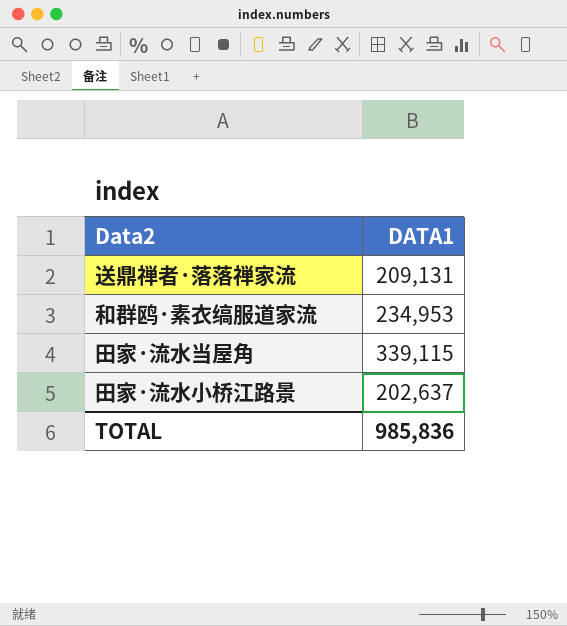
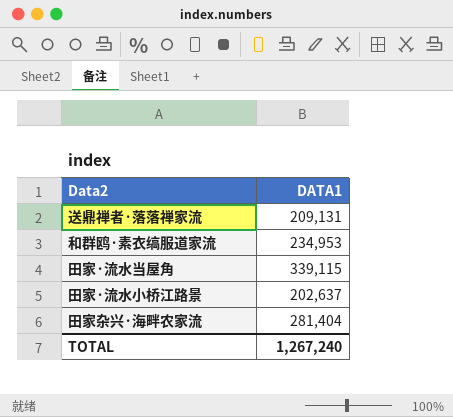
row 田家杂兴·海畔农家流: none -> 281,404
TOTAL | DATA1: 985,836 -> 1,267,240

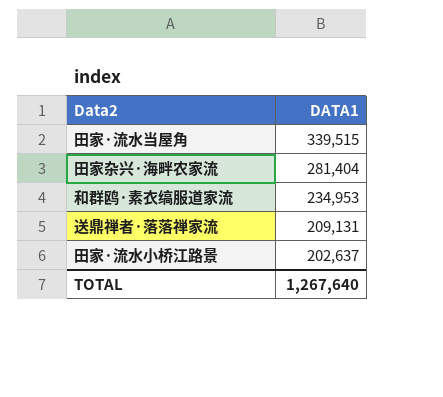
row order: none -> DATA1 descending
田家·流水当屋角 | DATA1: 339,115 -> 339,515
TOTAL | DATA1: 1,267,240 -> 1,267,640

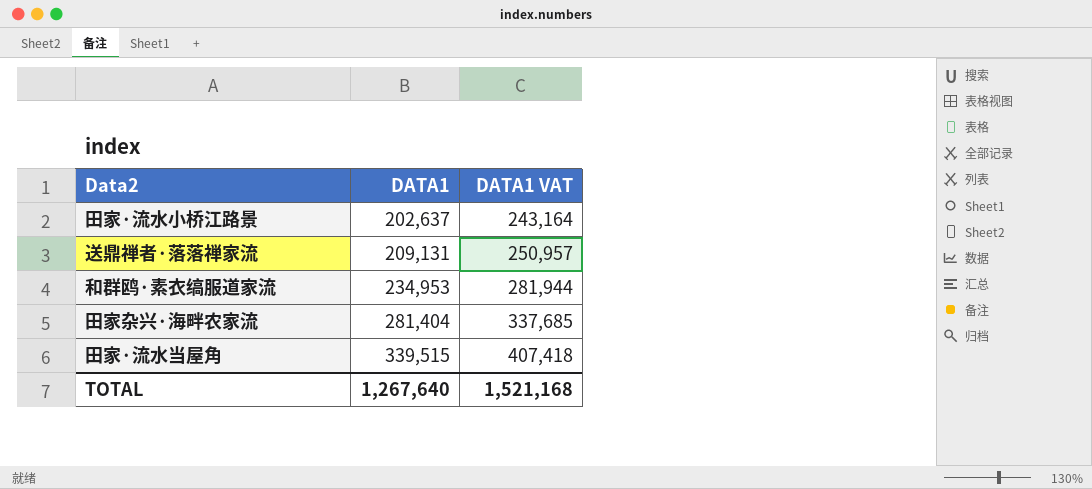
row order: DATA1 descending -> DATA1 ascending
column DATA1 VAT | formula: none -> [DATA1] * 1.2

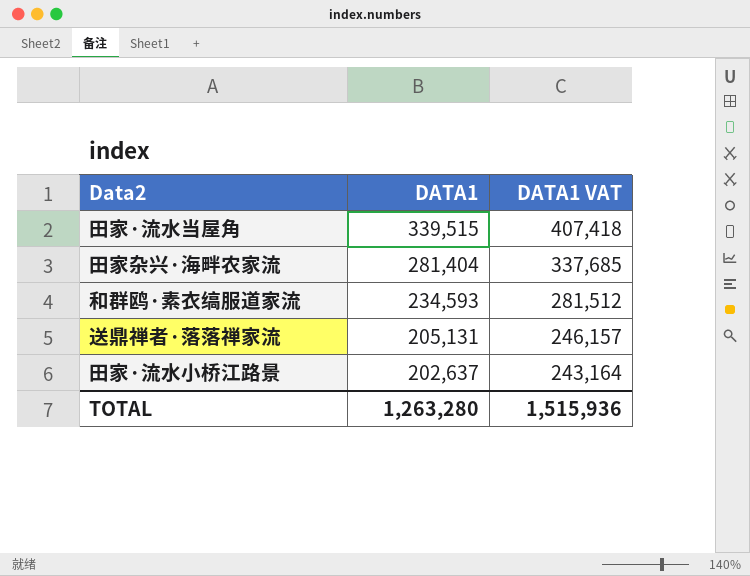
row order: DATA1 ascending -> DATA1 descending
和群鸥·素衣缟服道家流 | DATA1: 234,953 -> 234,593
和群鸥·素衣缟服道家流 | DATA1 VAT: 281,944 -> 281,512
送鼎禅者·落落禅家流 | DATA1: 209,131 -> 205,131
送鼎禅者·落落禅家流 | DATA1 VAT: 250,957 -> 246,157
TOTAL | DATA1: 1,267,640 -> 1,263,280
TOTAL | DATA1 VAT: 1,521,168 -> 1,515,936

